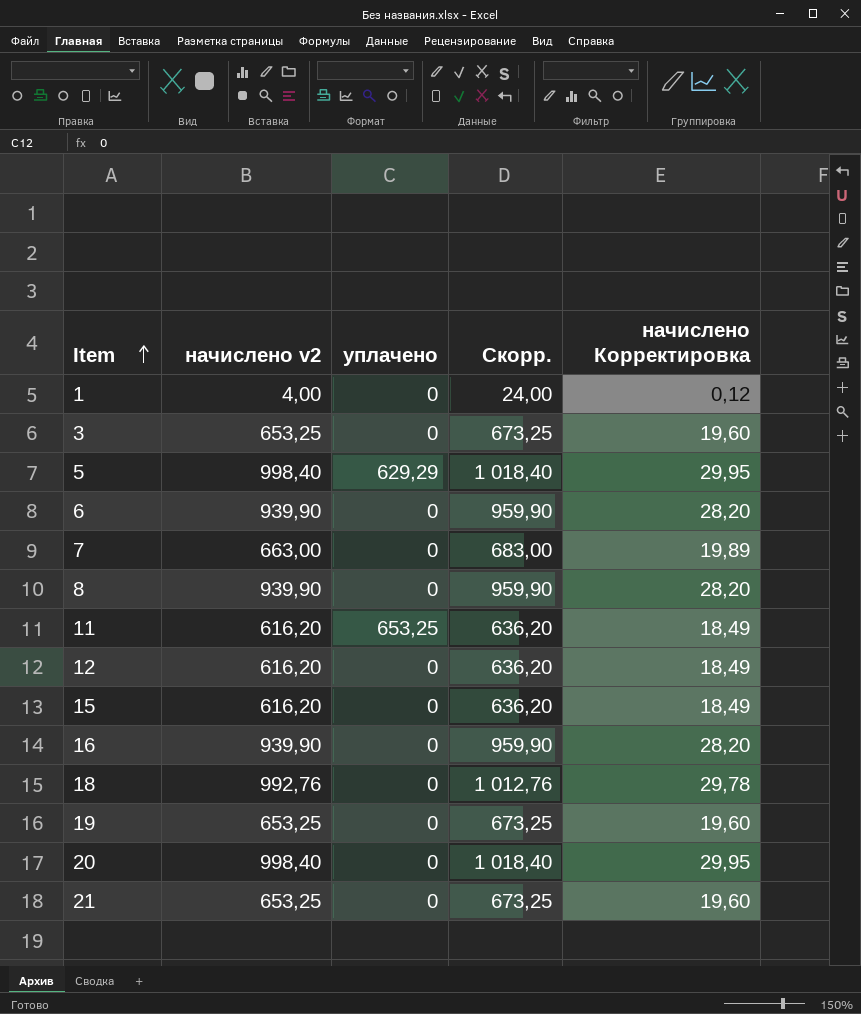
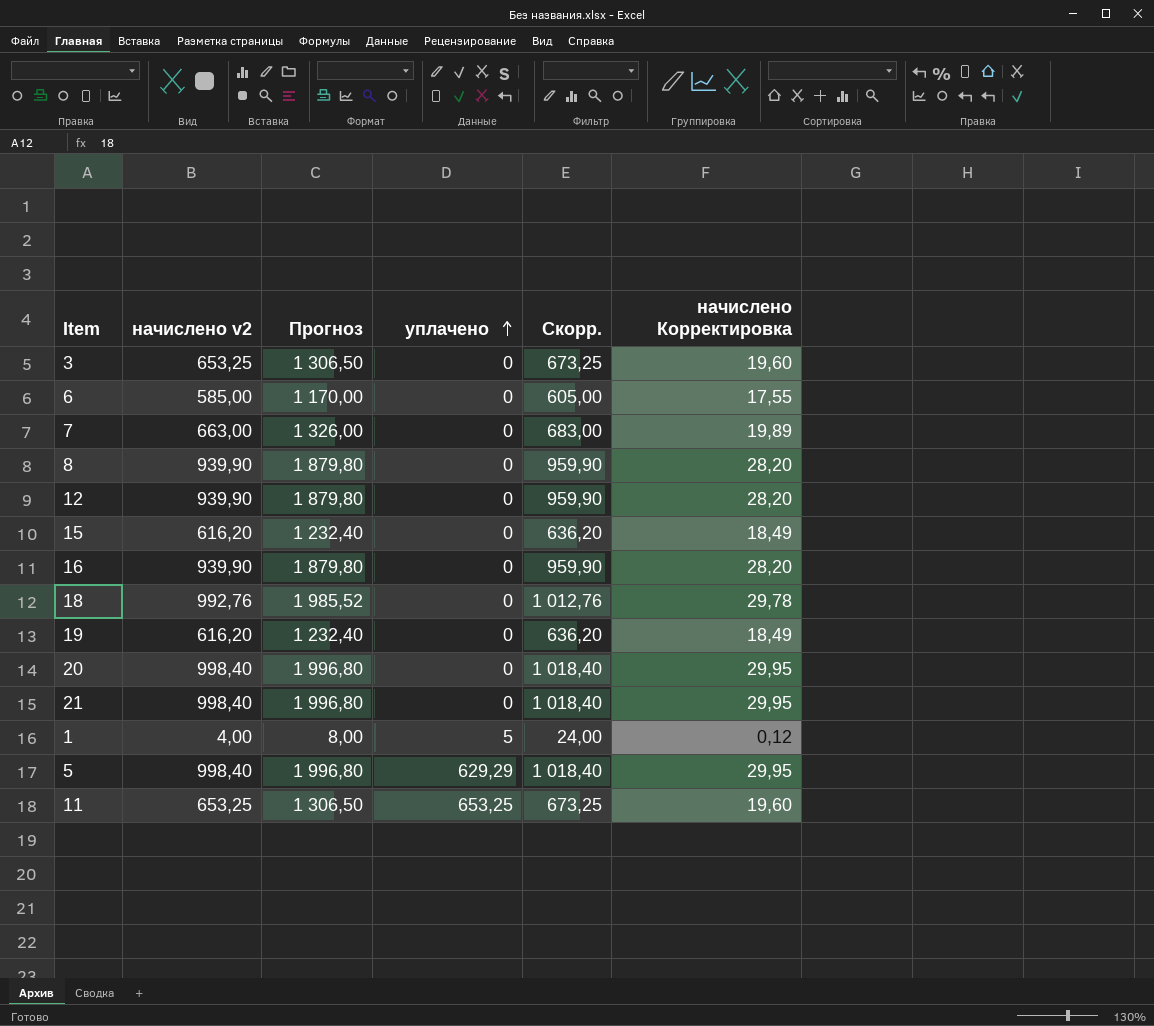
row order: Item ascending -> уплачено ascending
column Прогноз | formula: none -> [начислено v2] * 2
6 | начислено v2: 939,90 -> 585,00
6 | Скорр.: 959,90 -> 605,00
6 | начислено Корректировка: 28,20 -> 17,55
12 | начислено v2: 616,20 -> 939,90
12 | Скорр.: 636,20 -> 959,90
12 | начислено Корректировка: 18,49 -> 28,20
19 | начислено v2: 653,25 -> 616,20
19 | Скорр.: 673,25 -> 636,20
19 | начислено Корректировка: 19,60 -> 18,49
21 | начислено v2: 653,25 -> 998,40
21 | Скорр.: 673,25 -> 1 018,40
21 | начислено Корректировка: 19,60 -> 29,95
1 | уплачено: 0 -> 5
11 | начислено v2: 616,20 -> 653,25
11 | Скорр.: 636,20 -> 673,25
11 | начислено Корректировка: 18,49 -> 19,60

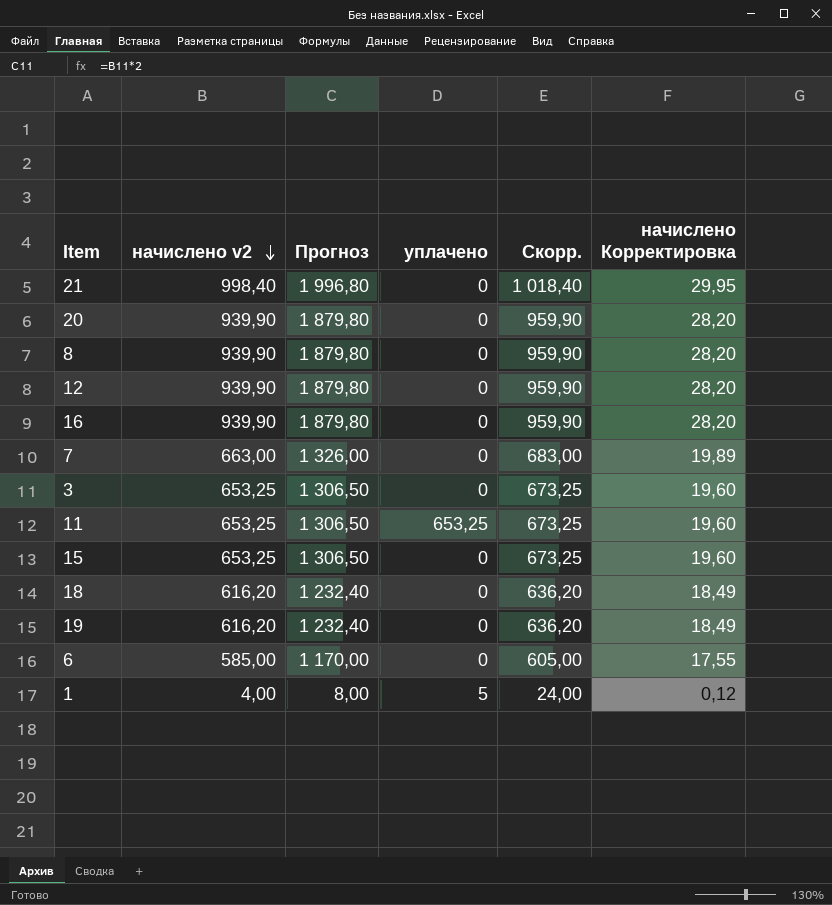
row order: уплачено ascending -> начислено v2 descending
row 5: 998,40 | 1 996,80 | 629,29 | 1 018,40 | 29,95 -> none
20 | начислено v2: 998,40 -> 939,90
20 | Прогноз: 1 996,80 -> 1 879,80
20 | Скорр.: 1 018,40 -> 959,90
20 | начислено Корректировка: 29,95 -> 28,20
15 | начислено v2: 616,20 -> 653,25
15 | Прогноз: 1 232,40 -> 1 306,50
15 | Скорр.: 636,20 -> 673,25
15 | начислено Корректировка: 18,49 -> 19,60
18 | начислено v2: 992,76 -> 616,20
18 | Прогноз: 1 985,52 -> 1 232,40
18 | Скорр.: 1 012,76 -> 636,20
18 | начислено Корректировка: 29,78 -> 18,49

